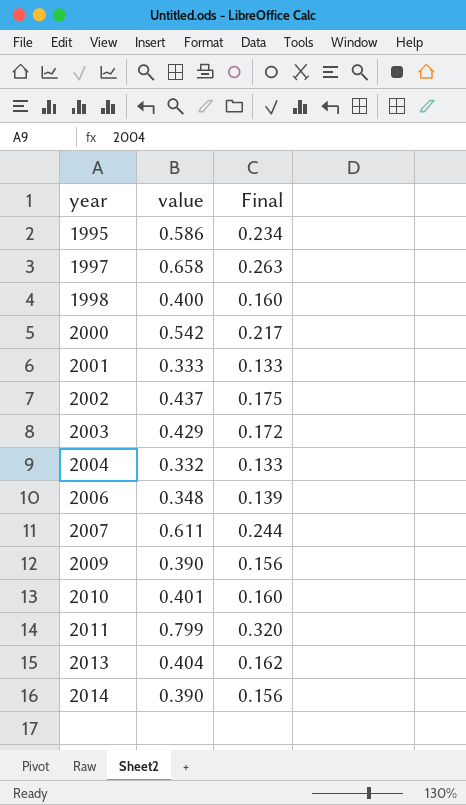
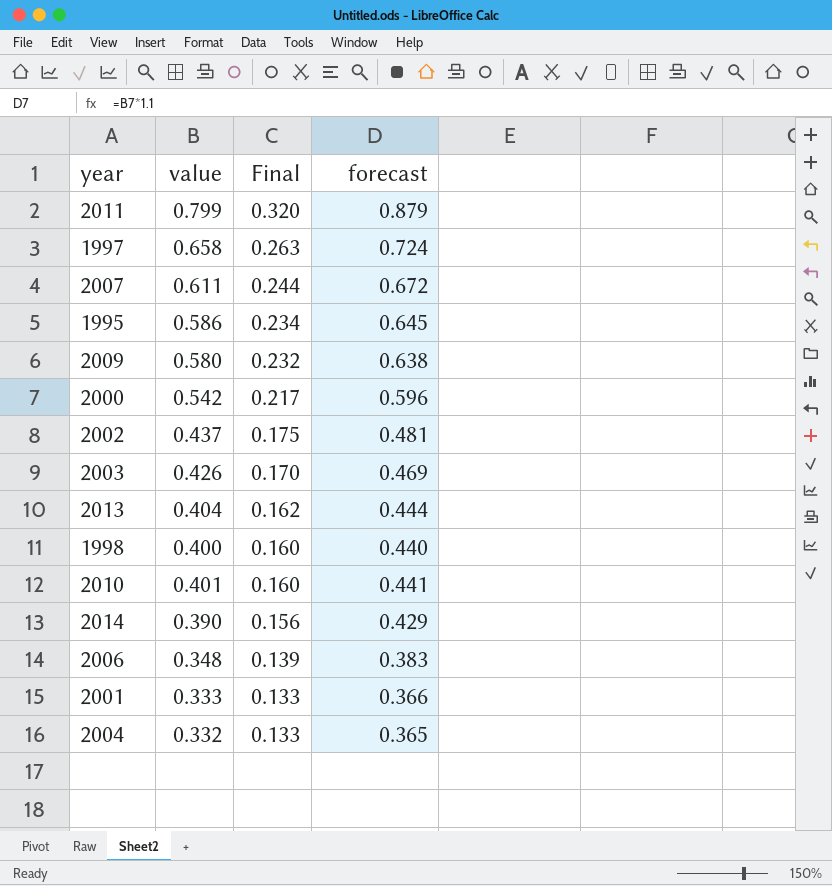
row order: year ascending -> Final descending
column forecast | formula: none -> [value] * 1.1
2009 | value: 0.390 -> 0.580
2009 | Final: 0.156 -> 0.232
2003 | value: 0.429 -> 0.426
2003 | Final: 0.172 -> 0.170

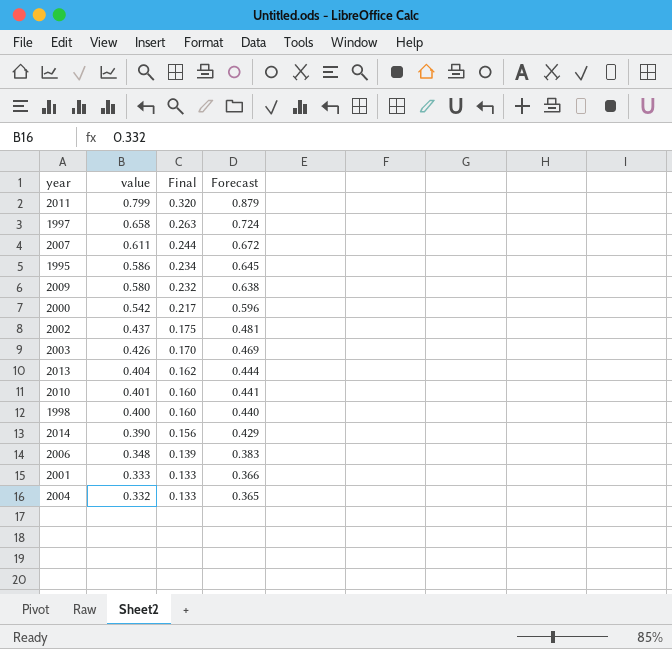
row order: Final descending -> value descending
column name: forecast -> Forecast

